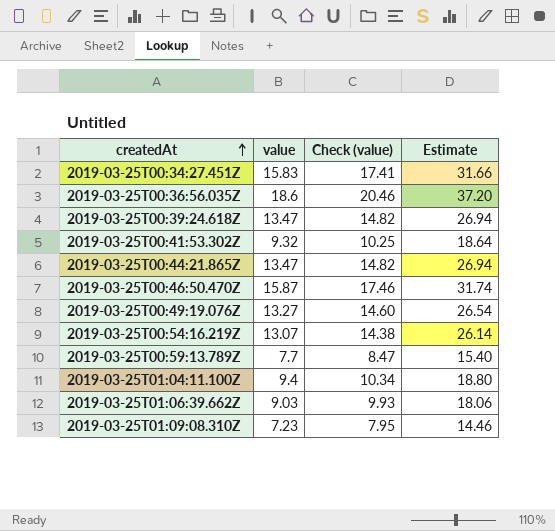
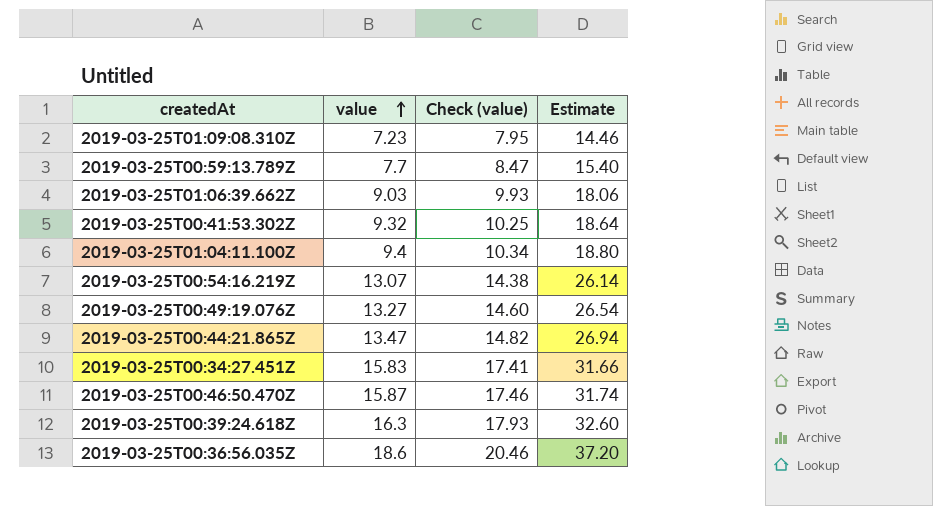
row order: createdAt ascending -> value ascending
2019-03-25T00:39:24.618Z | value: 13.47 -> 16.3
2019-03-25T00:39:24.618Z | Check (value): 14.82 -> 17.93
2019-03-25T00:39:24.618Z | Estimate: 26.94 -> 32.60

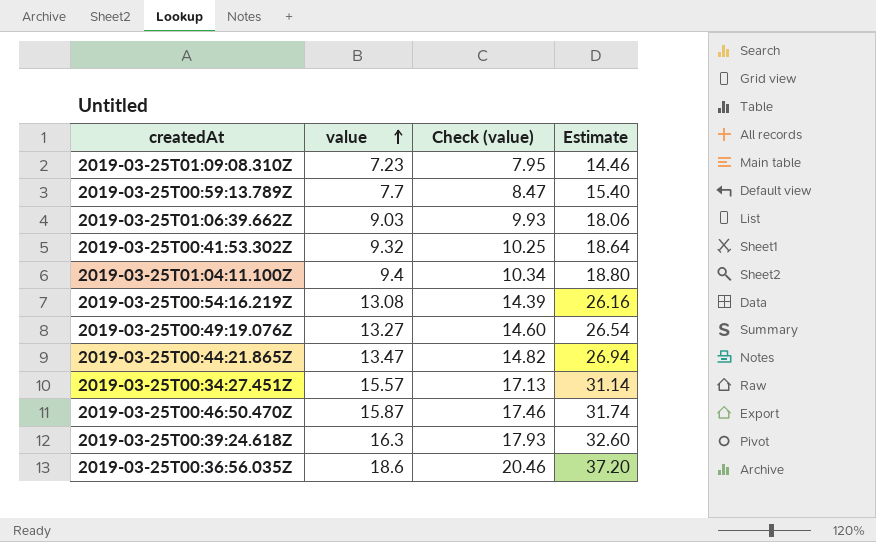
2019-03-25T00:54:16.219Z | value: 13.07 -> 13.08
2019-03-25T00:54:16.219Z | Check (value): 14.38 -> 14.39
2019-03-25T00:54:16.219Z | Estimate: 26.14 -> 26.16
2019-03-25T00:34:27.451Z | value: 15.83 -> 15.57
2019-03-25T00:34:27.451Z | Check (value): 17.41 -> 17.13
2019-03-25T00:34:27.451Z | Estimate: 31.66 -> 31.14

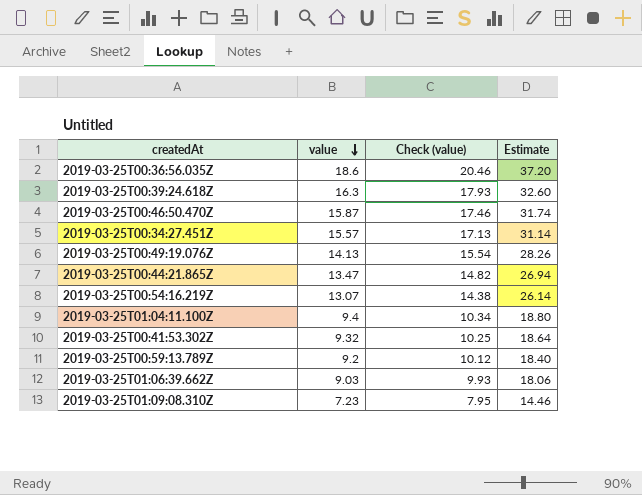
row order: value ascending -> value descending
2019-03-25T00:49:19.076Z | value: 13.27 -> 14.13
2019-03-25T00:49:19.076Z | Check (value): 14.60 -> 15.54
2019-03-25T00:49:19.076Z | Estimate: 26.54 -> 28.26
2019-03-25T00:54:16.219Z | value: 13.08 -> 13.07
2019-03-25T00:54:16.219Z | Check (value): 14.39 -> 14.38
2019-03-25T00:54:16.219Z | Estimate: 26.16 -> 26.14
2019-03-25T00:59:13.789Z | value: 7.7 -> 9.2
2019-03-25T00:59:13.789Z | Check (value): 8.47 -> 10.12
2019-03-25T00:59:13.789Z | Estimate: 15.40 -> 18.40

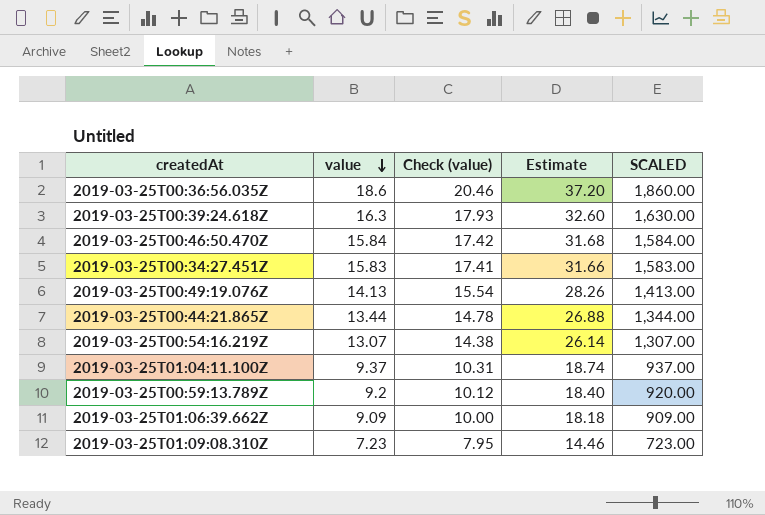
column SCALED | formula: none -> [value] * 100
row 2019-03-25T00:41:53.302Z: 9.32 | 10.25 | 18.64 -> none
2019-03-25T00:46:50.470Z | value: 15.87 -> 15.84
2019-03-25T00:46:50.470Z | Check (value): 17.46 -> 17.42
2019-03-25T00:46:50.470Z | Estimate: 31.74 -> 31.68
2019-03-25T00:34:27.451Z | value: 15.57 -> 15.83
2019-03-25T00:34:27.451Z | Check (value): 17.13 -> 17.41
2019-03-25T00:34:27.451Z | Estimate: 31.14 -> 31.66
2019-03-25T00:44:21.865Z | value: 13.47 -> 13.44
2019-03-25T00:44:21.865Z | Check (value): 14.82 -> 14.78
2019-03-25T00:44:21.865Z | Estimate: 26.94 -> 26.88
2019-03-25T01:04:11.100Z | value: 9.4 -> 9.37
2019-03-25T01:04:11.100Z | Check (value): 10.34 -> 10.31
2019-03-25T01:04:11.100Z | Estimate: 18.80 -> 18.74
2019-03-25T01:06:39.662Z | value: 9.03 -> 9.09
2019-03-25T01:06:39.662Z | Check (value): 9.93 -> 10.00
2019-03-25T01:06:39.662Z | Estimate: 18.06 -> 18.18

